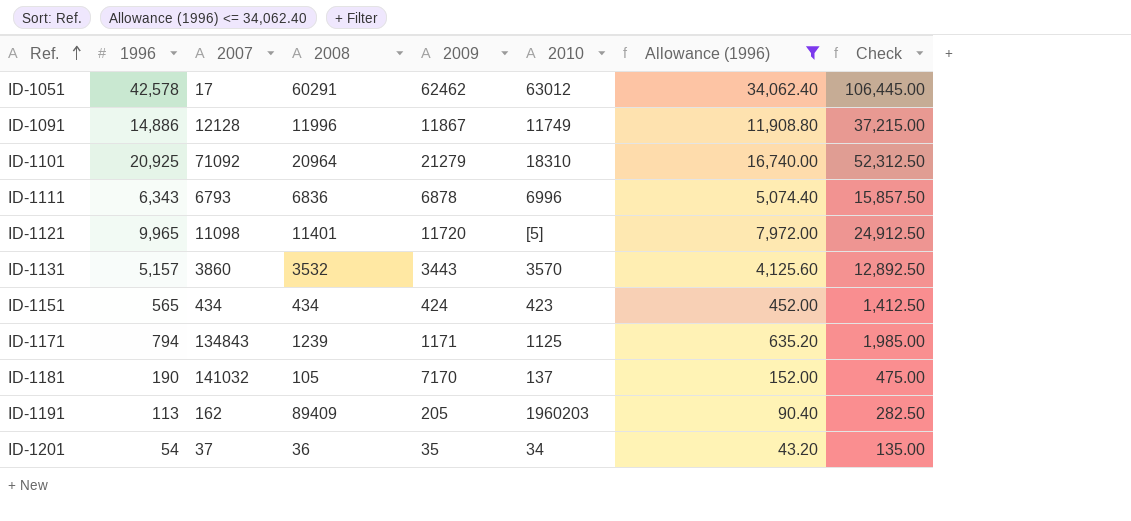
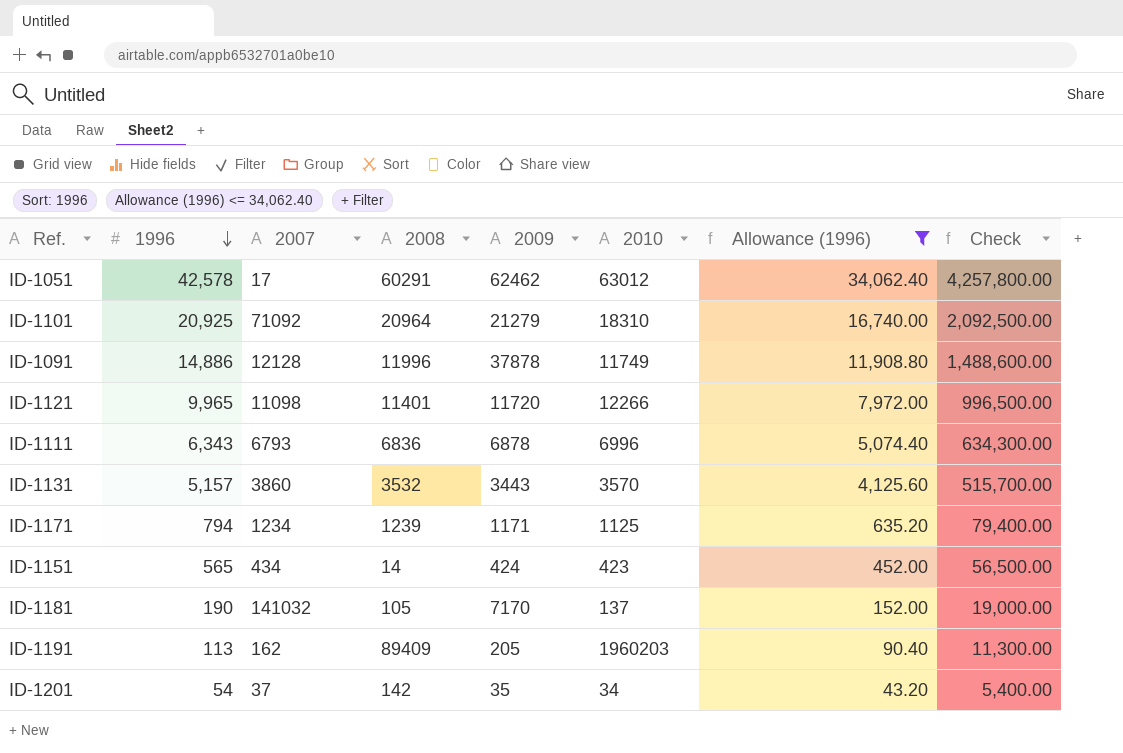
row order: Ref. ascending -> 1996 descending
column Check | formula: [1996] * 2.5 -> [1996] * 100
ID-1091 | 2009: 11867 -> 37878
ID-1121 | 2010: [5] -> 12266
ID-1171 | 2007: 134843 -> 1234
ID-1151 | 2008: 434 -> 14
ID-1201 | 2008: 36 -> 142

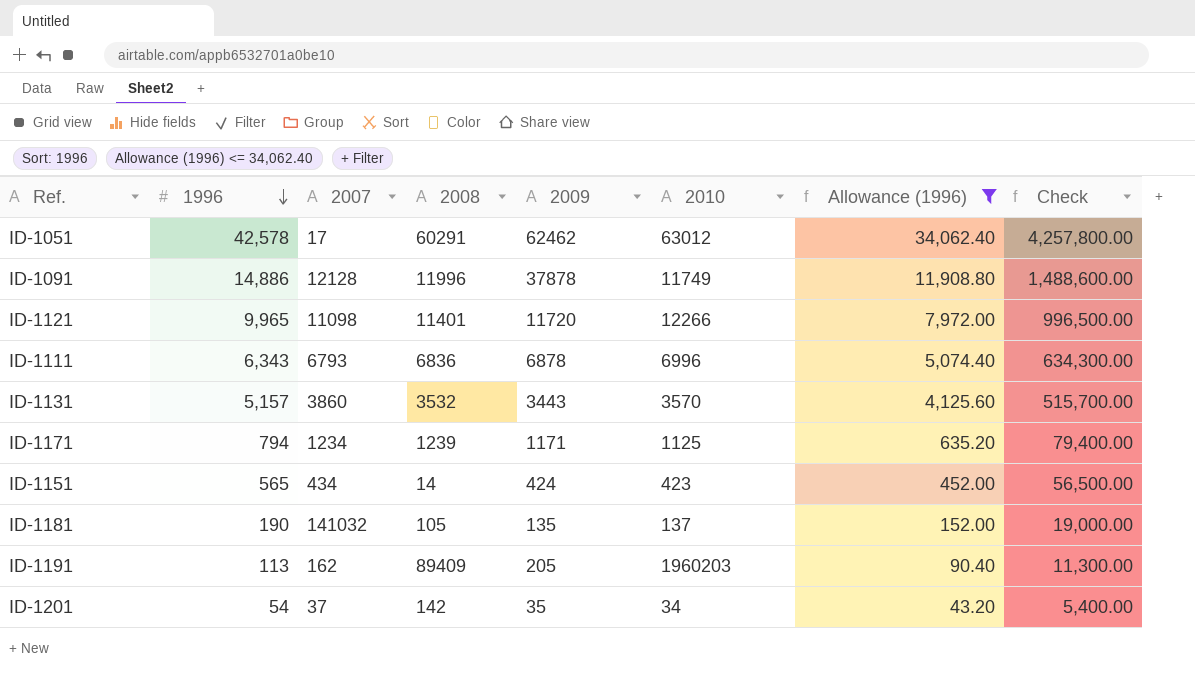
row ID-1101: 20,925 | 71092 | 20964 | 21279 | 18310 | 16,740.00 | 2,092,500.00 -> none
ID-1181 | 2009: 7170 -> 135

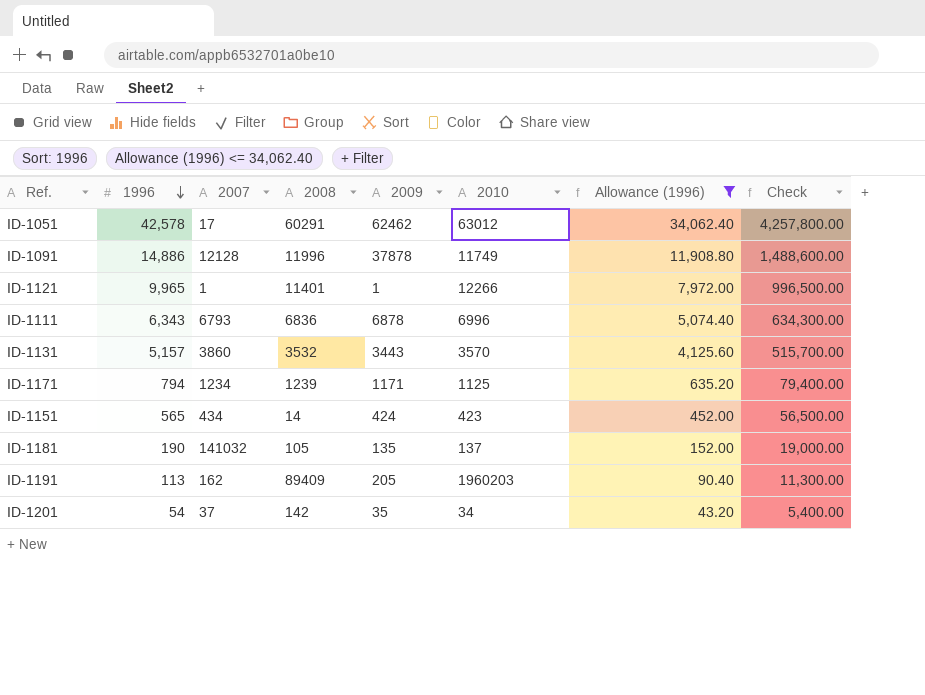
ID-1121 | 2007: 11098 -> 1
ID-1121 | 2009: 11720 -> 1

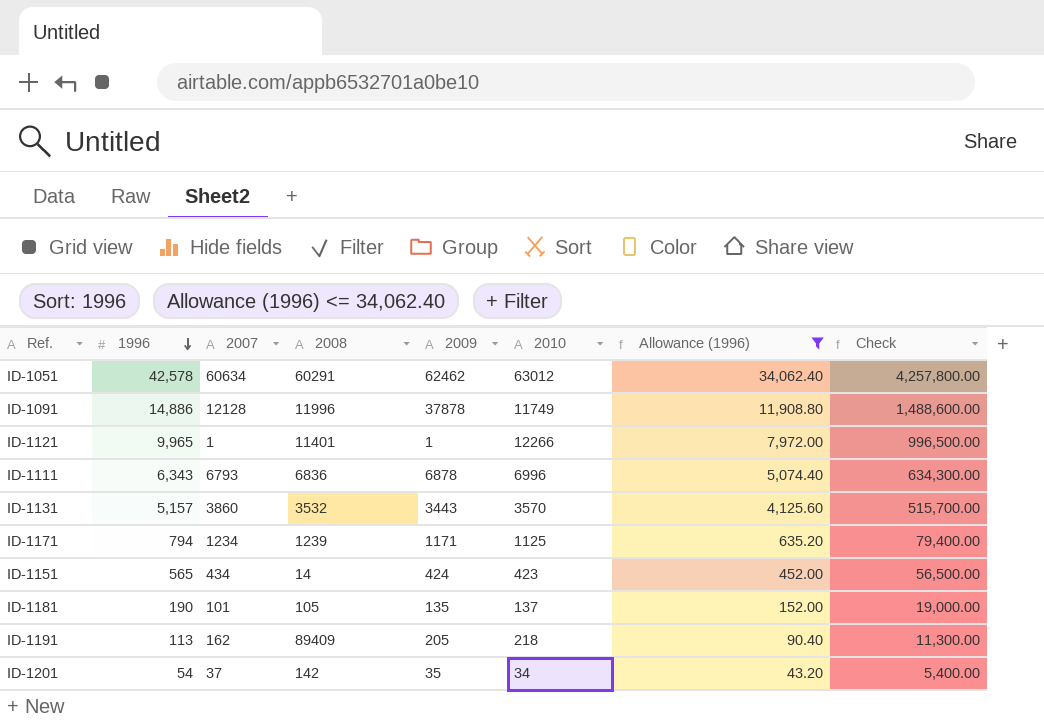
ID-1051 | 2007: 17 -> 60634
ID-1181 | 2007: 141032 -> 101
ID-1191 | 2010: 1960203 -> 218

